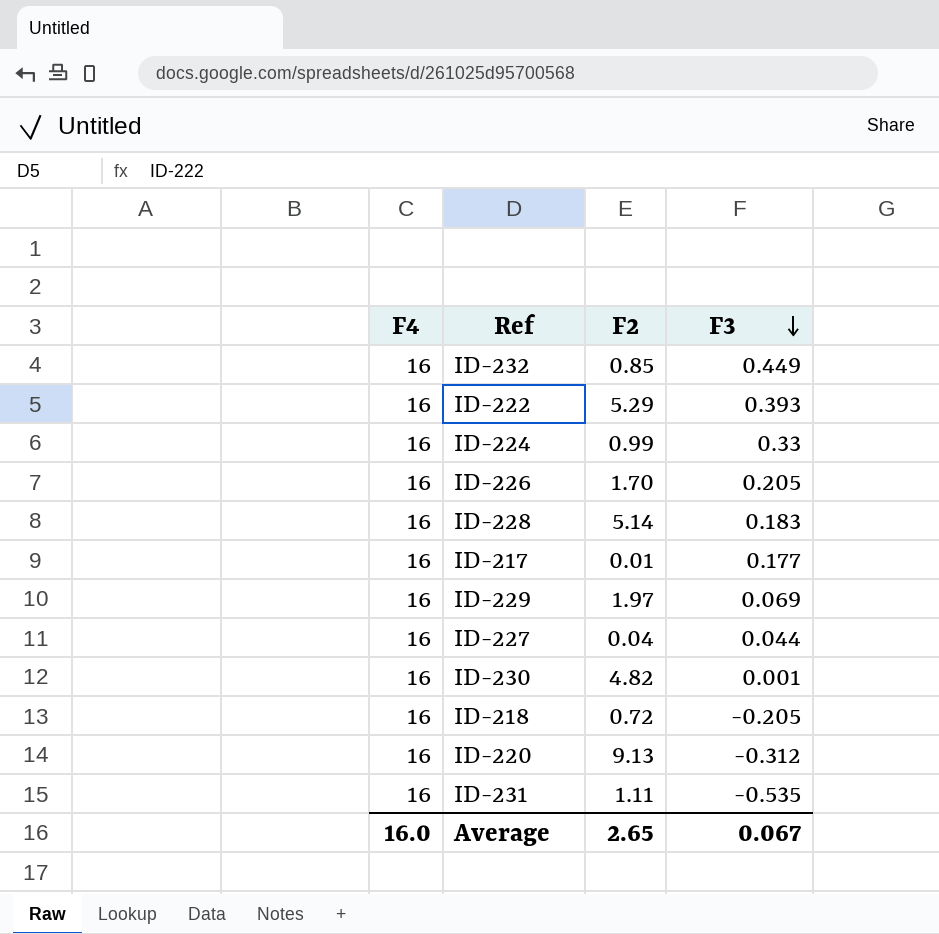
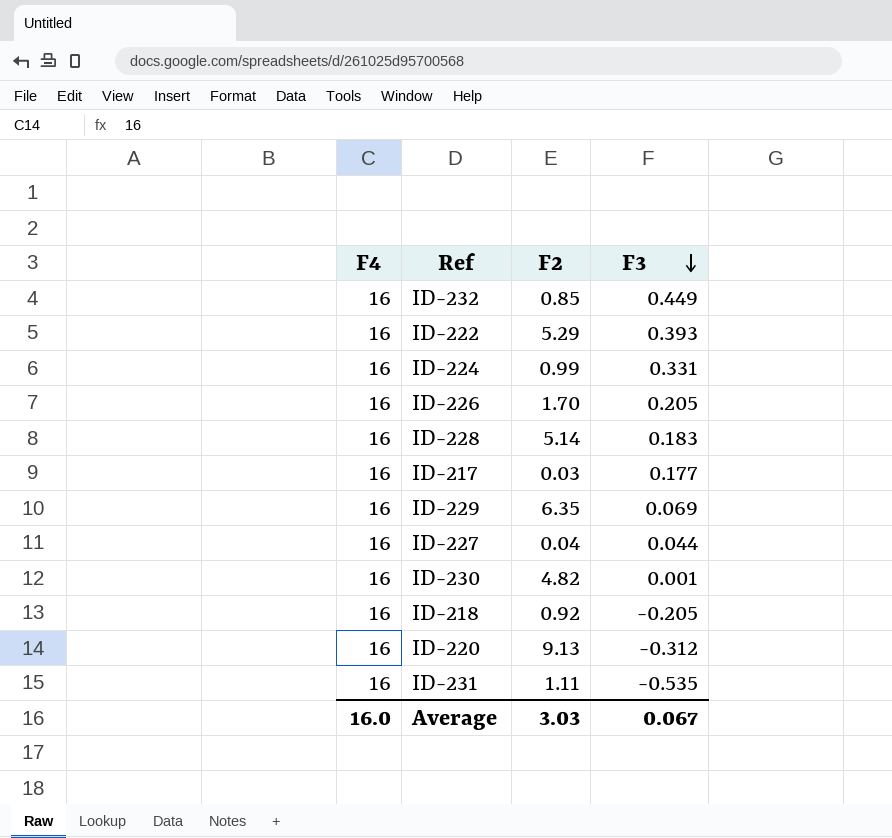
ID-224 | F3: 0.33 -> 0.331
ID-217 | F2: 0.01 -> 0.03
ID-229 | F2: 1.97 -> 6.35
ID-218 | F2: 0.72 -> 0.92
Average | F2: 2.65 -> 3.03

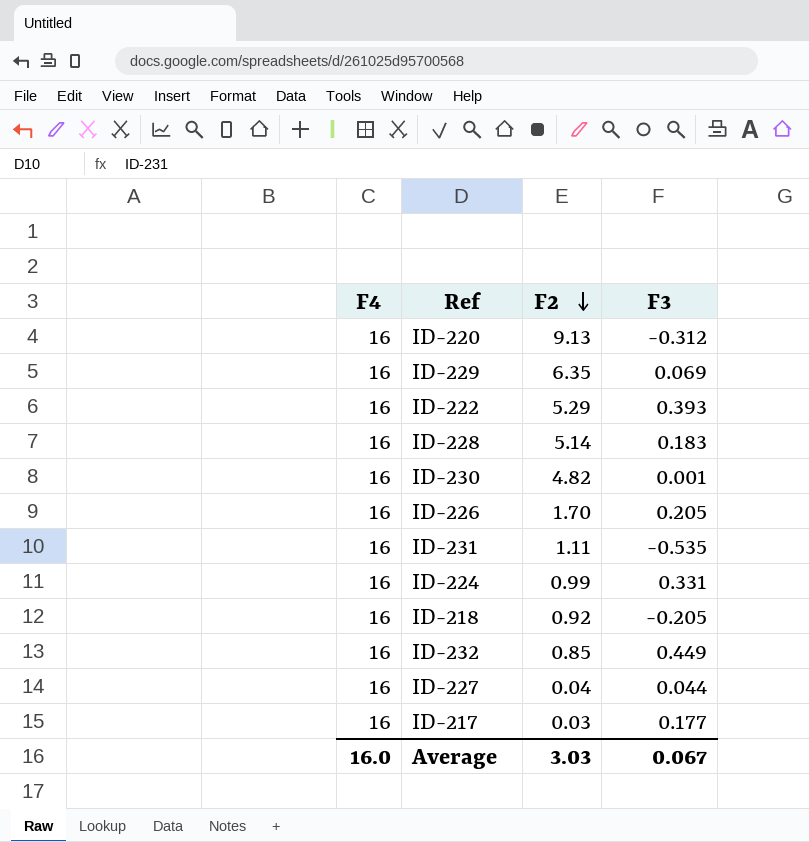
row order: F3 descending -> F2 descending

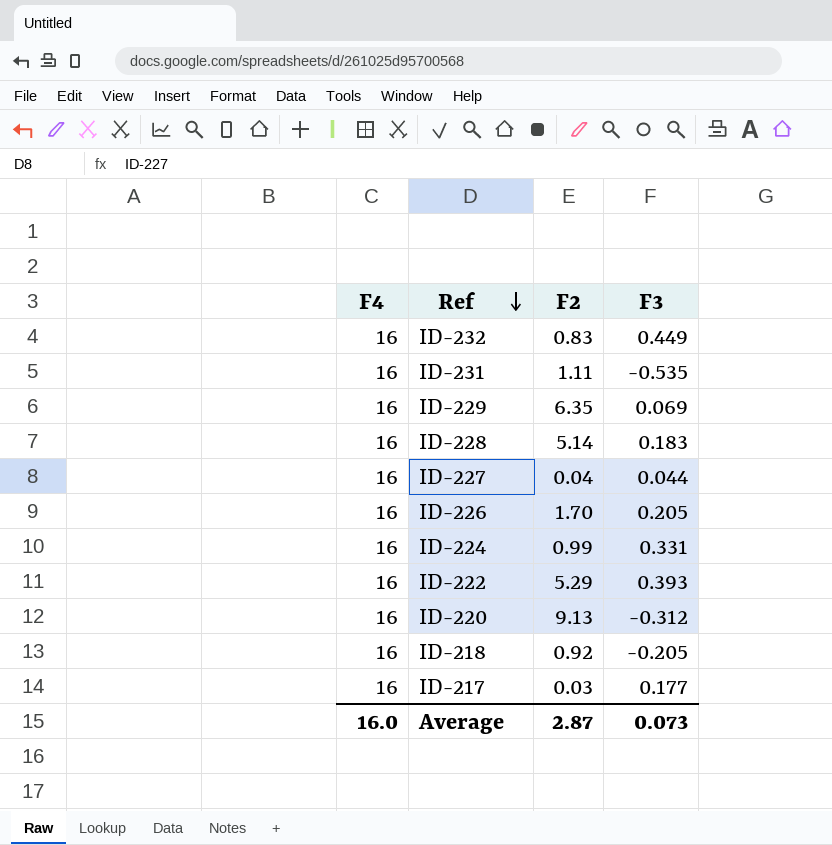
row order: F2 descending -> Ref descending
row ID-230: 16 | 4.82 | 0.001 -> none
ID-232 | F2: 0.85 -> 0.83
Average | F2: 3.03 -> 2.87
Average | F3: 0.067 -> 0.073

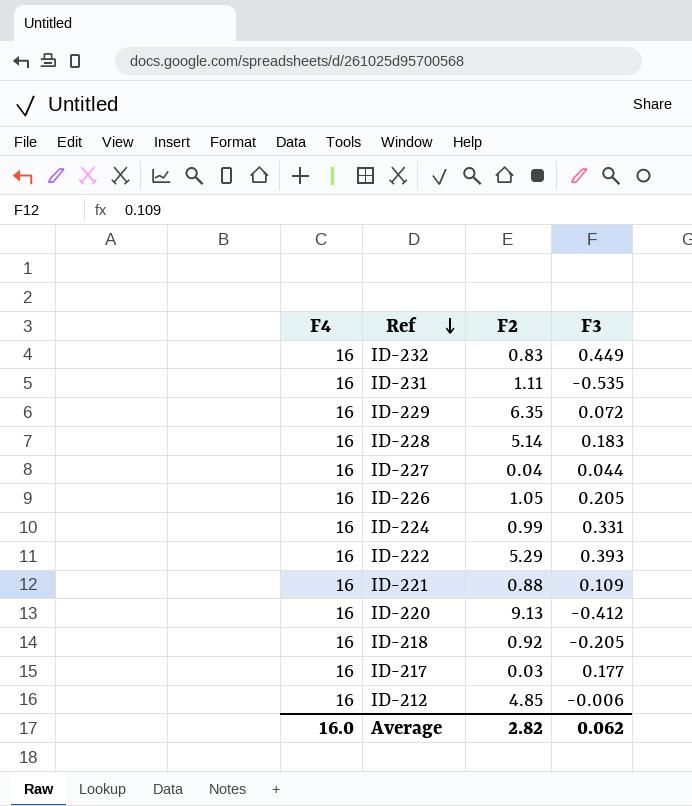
ID-229 | F3: 0.069 -> 0.072
ID-226 | F2: 1.70 -> 1.05
row ID-221: none -> 16 | 0.88 | 0.109
ID-220 | F3: -0.312 -> -0.412
row ID-212: none -> 16 | 4.85 | -0.006
Average | F2: 2.87 -> 2.82
Average | F3: 0.073 -> 0.062

